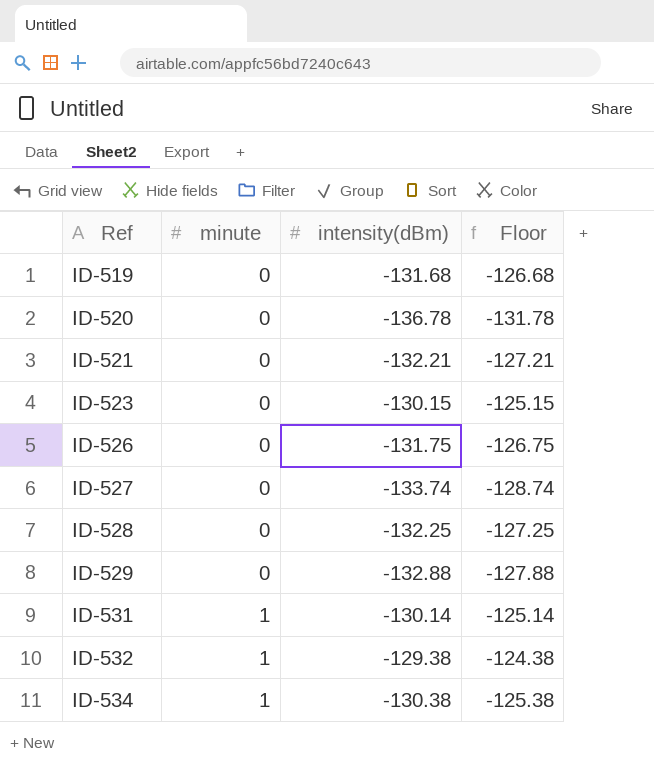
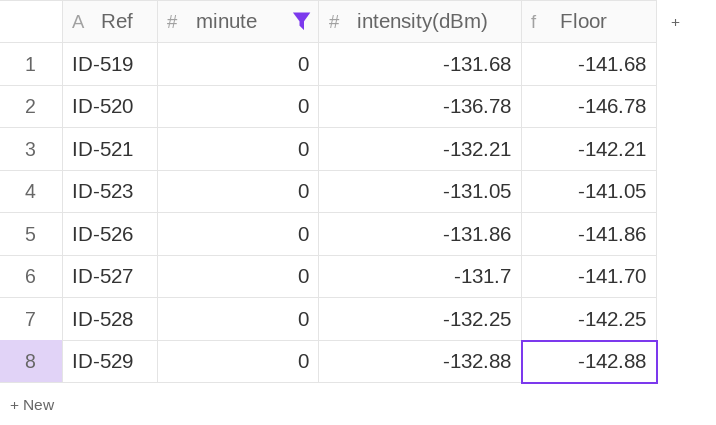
filter: none -> minute = 0
column Floor | formula: [intensity(dBm)] + 5 -> [intensity(dBm)] - 10
ID-523 | intensity(dBm): -130.15 -> -131.05
ID-526 | intensity(dBm): -131.75 -> -131.86
ID-527 | intensity(dBm): -133.74 -> -131.7

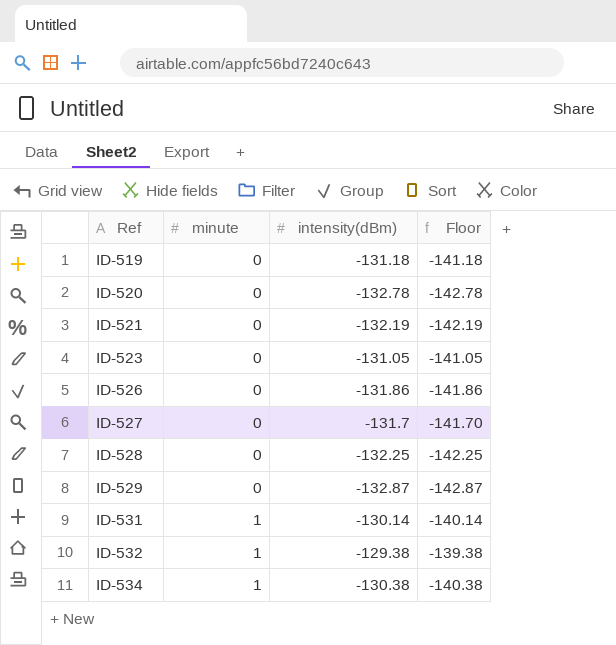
filter: minute = 0 -> none
ID-519 | intensity(dBm): -131.68 -> -131.18
ID-519 | Floor: -141.68 -> -141.18
ID-520 | intensity(dBm): -136.78 -> -132.78
ID-520 | Floor: -146.78 -> -142.78
ID-521 | intensity(dBm): -132.21 -> -132.19
ID-521 | Floor: -142.21 -> -142.19
ID-529 | intensity(dBm): -132.88 -> -132.87
ID-529 | Floor: -142.88 -> -142.87

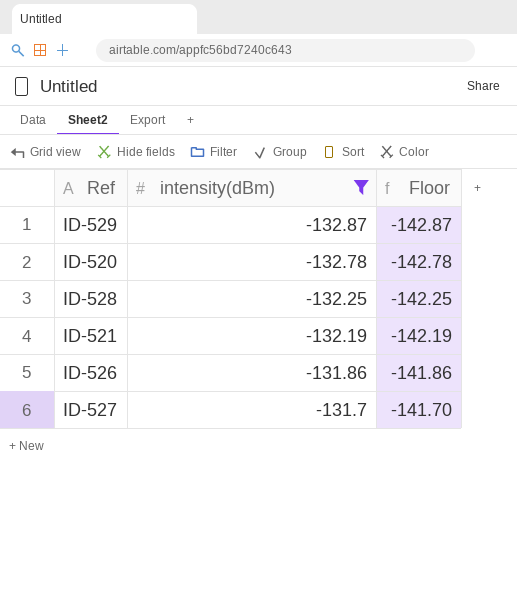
filter: none -> intensity(dBm) <= -131.7
row order: Ref ascending -> intensity(dBm) ascending
column minute | position: 2 -> none

